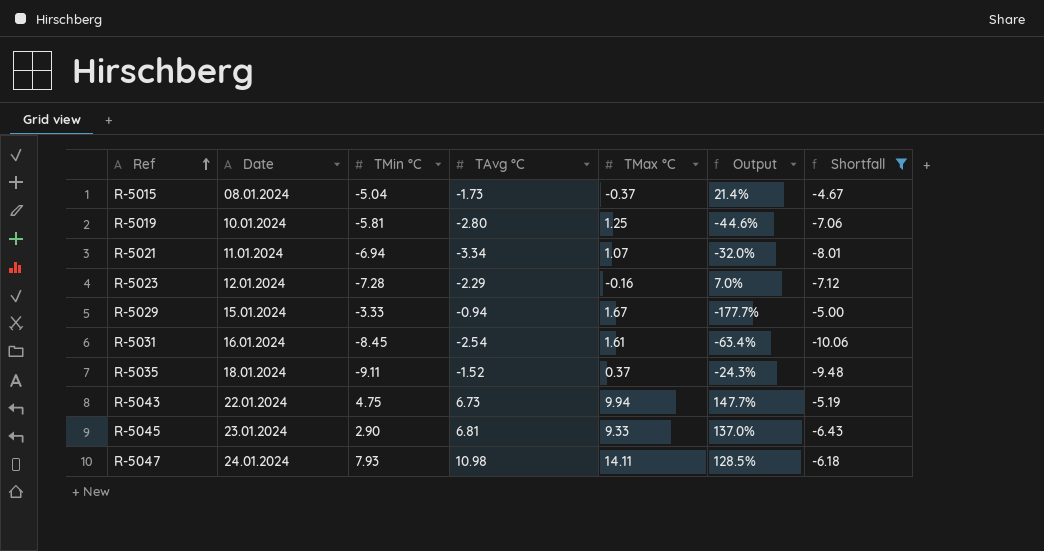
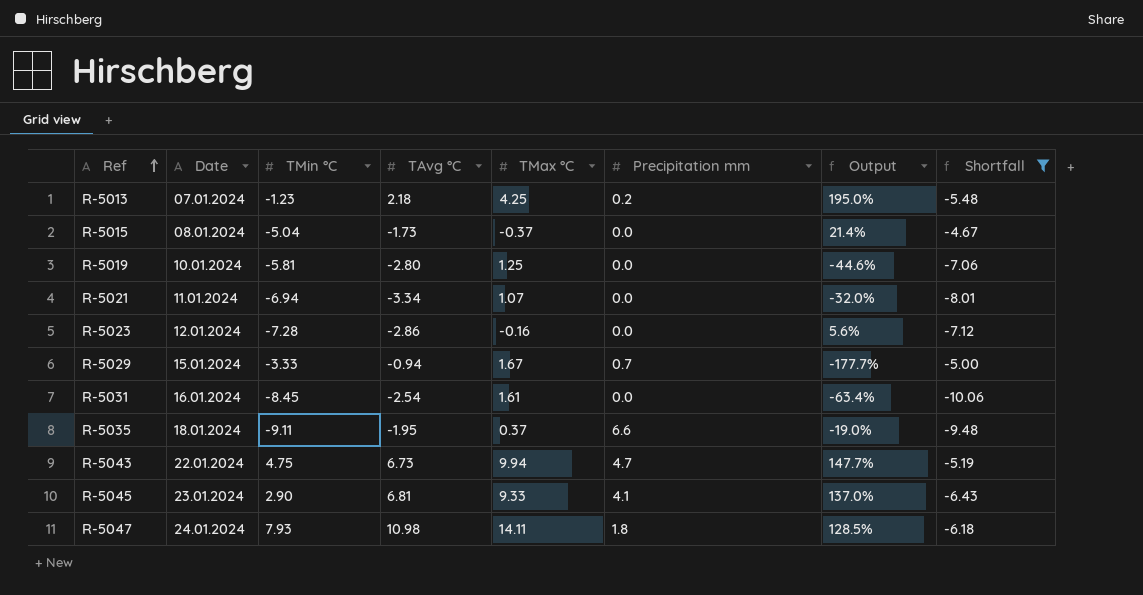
column Precipitation mm | position: none -> 6
row R-5013: none -> 07.01.2024 | -1.23 | 2.18 | 4.25 | 0.2 | 195.0% | -5.48
R-5023 | TAvg °C: -2.29 -> -2.86
R-5023 | Output: 7.0% -> 5.6%
R-5035 | TAvg °C: -1.52 -> -1.95
R-5035 | Output: -24.3% -> -19.0%

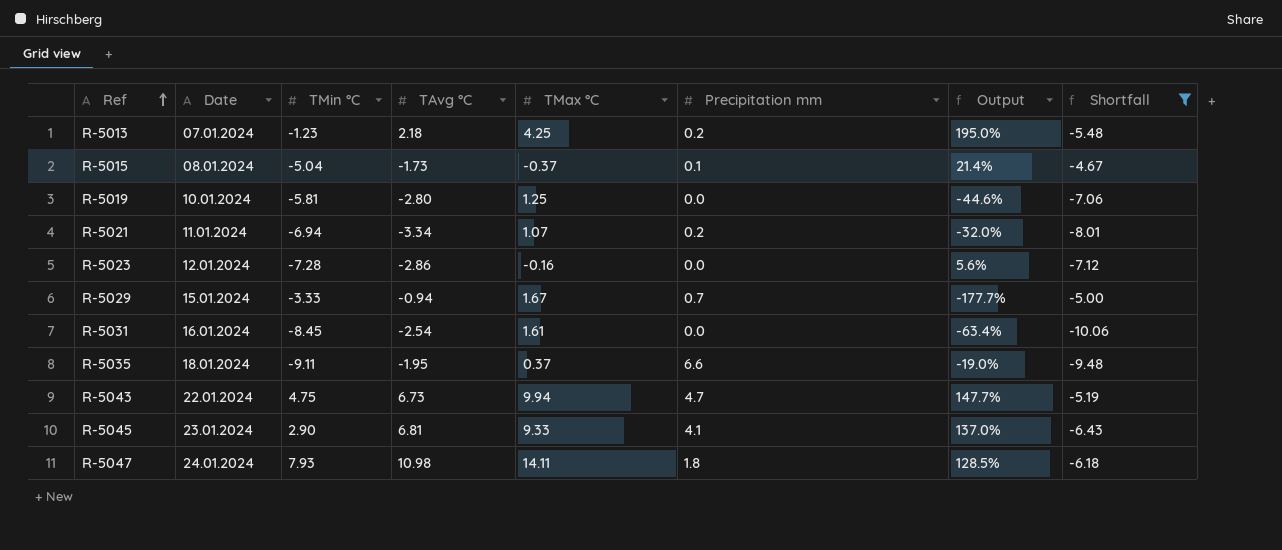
R-5015 | Precipitation mm: 0.0 -> 0.1
R-5021 | Precipitation mm: 0.0 -> 0.2

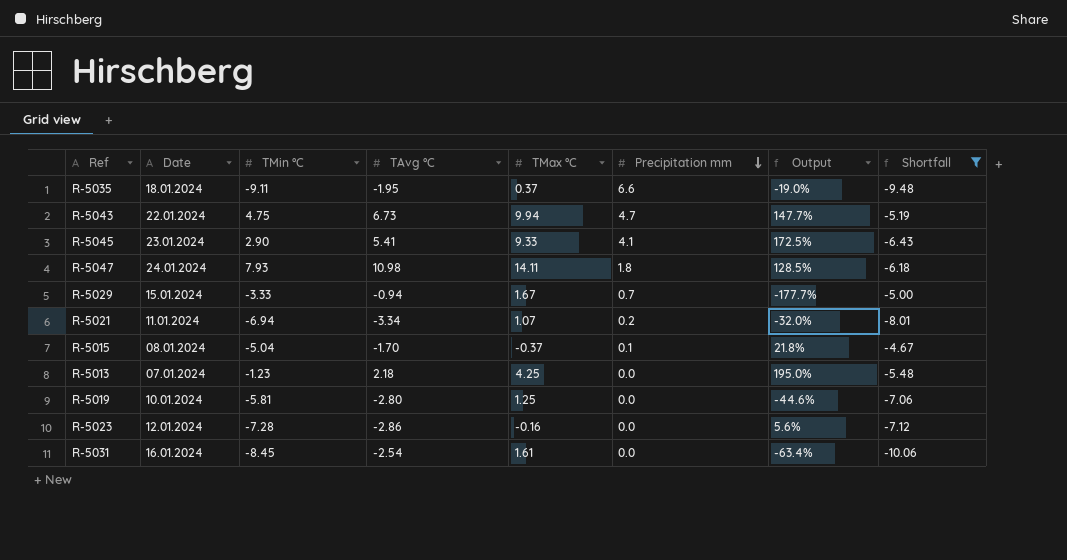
row order: Ref ascending -> Precipitation mm descending
R-5045 | TAvg °C: 6.81 -> 5.41
R-5045 | Output: 137.0% -> 172.5%
R-5015 | TAvg °C: -1.73 -> -1.70
R-5015 | Output: 21.4% -> 21.8%
R-5013 | Precipitation mm: 0.2 -> 0.0

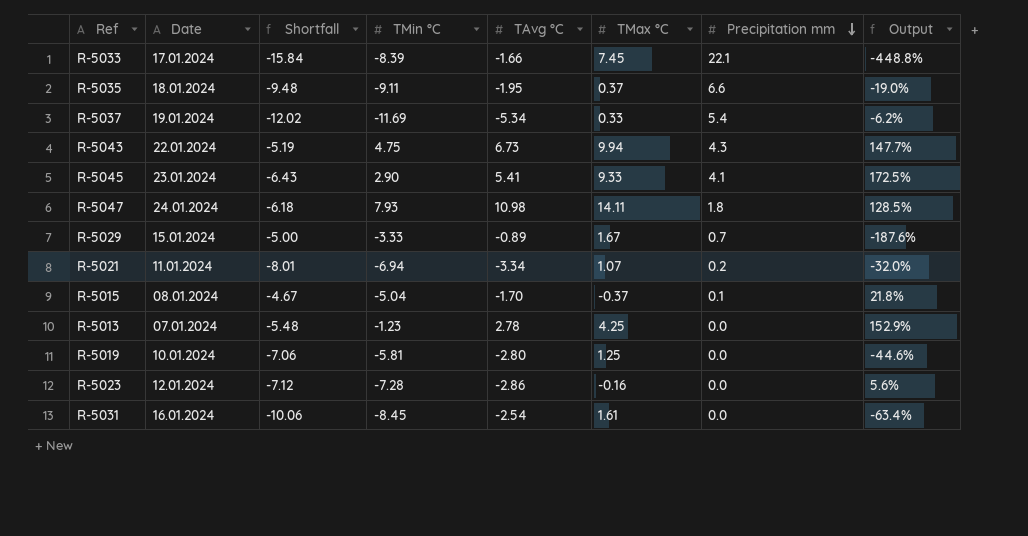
filter: Shortfall >= -10.06 -> none
column Shortfall | position: 8 -> 3
R-5043 | Precipitation mm: 4.7 -> 4.3
R-5029 | TAvg °C: -0.94 -> -0.89
R-5029 | Output: -177.7% -> -187.6%
R-5013 | TAvg °C: 2.18 -> 2.78
R-5013 | Output: 195.0% -> 152.9%

